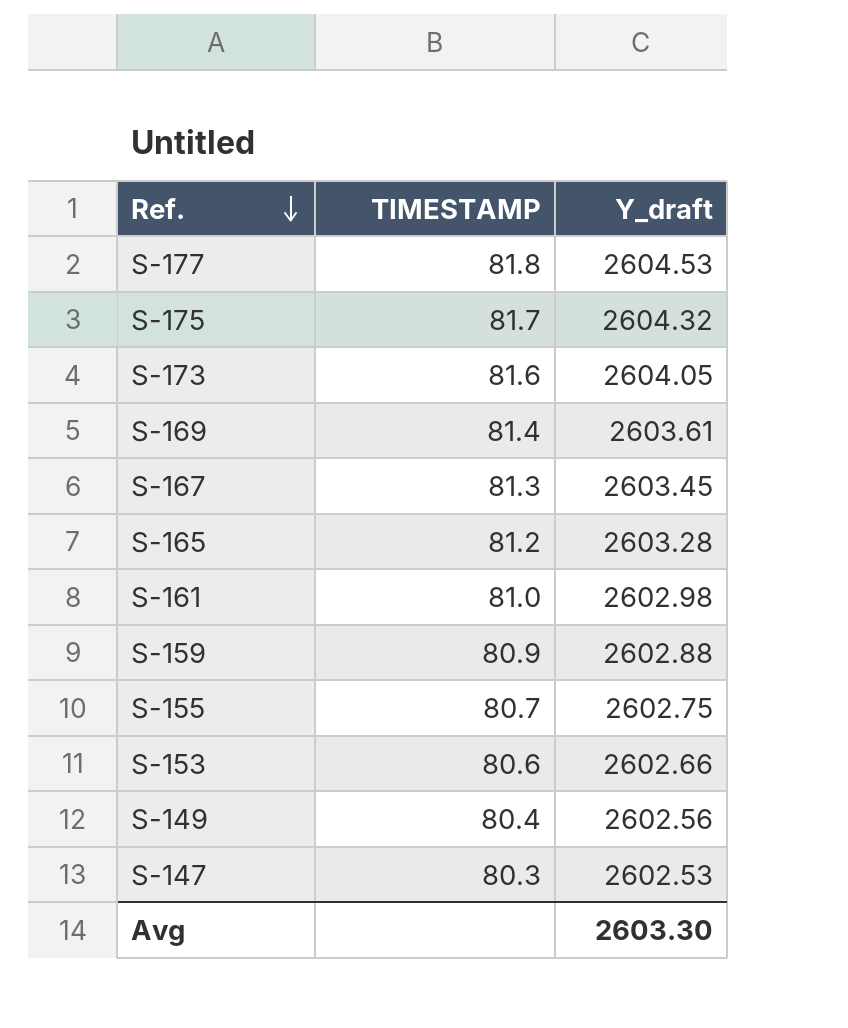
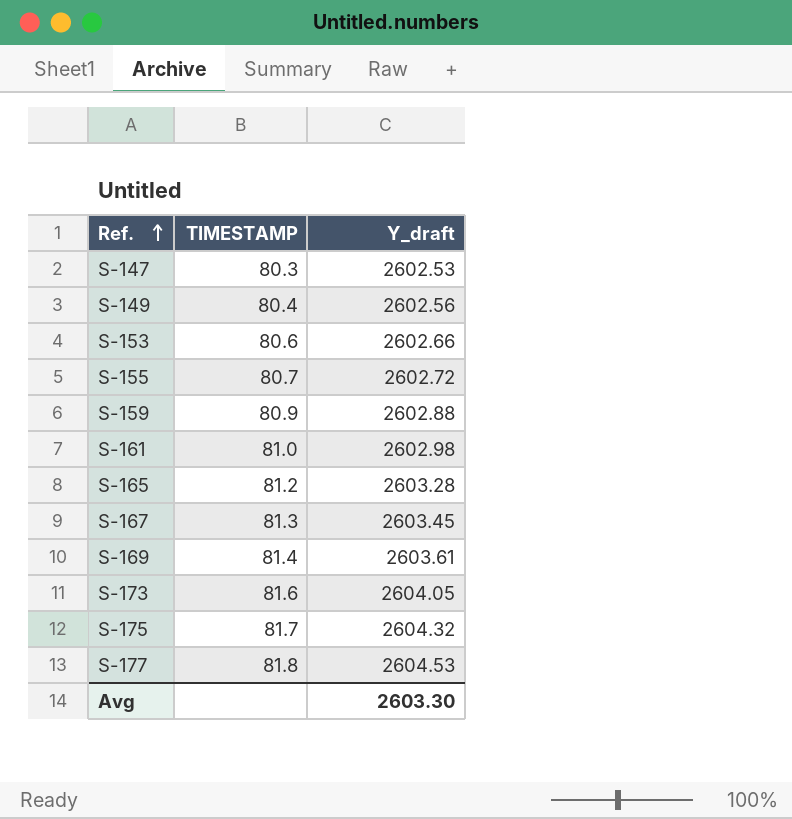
row order: Ref. descending -> Ref. ascending
S-155 | Y_draft: 2602.75 -> 2602.72

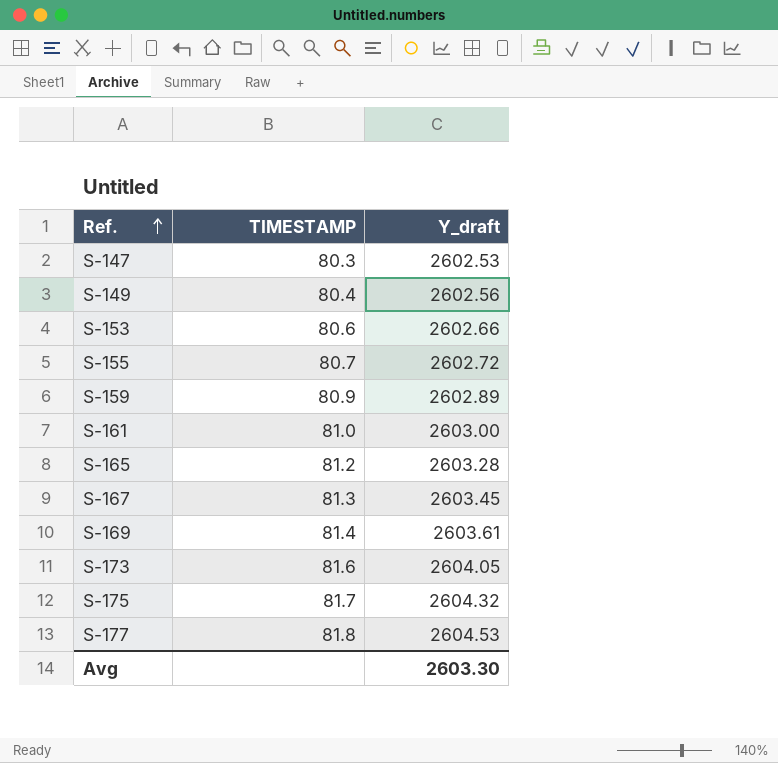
S-159 | Y_draft: 2602.88 -> 2602.89
S-161 | Y_draft: 2602.98 -> 2603.00

